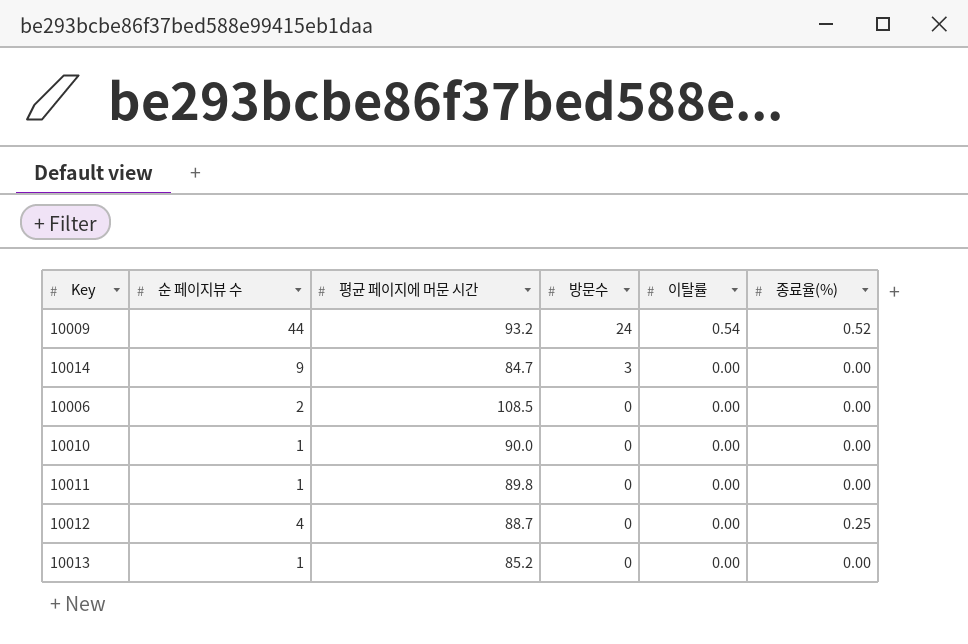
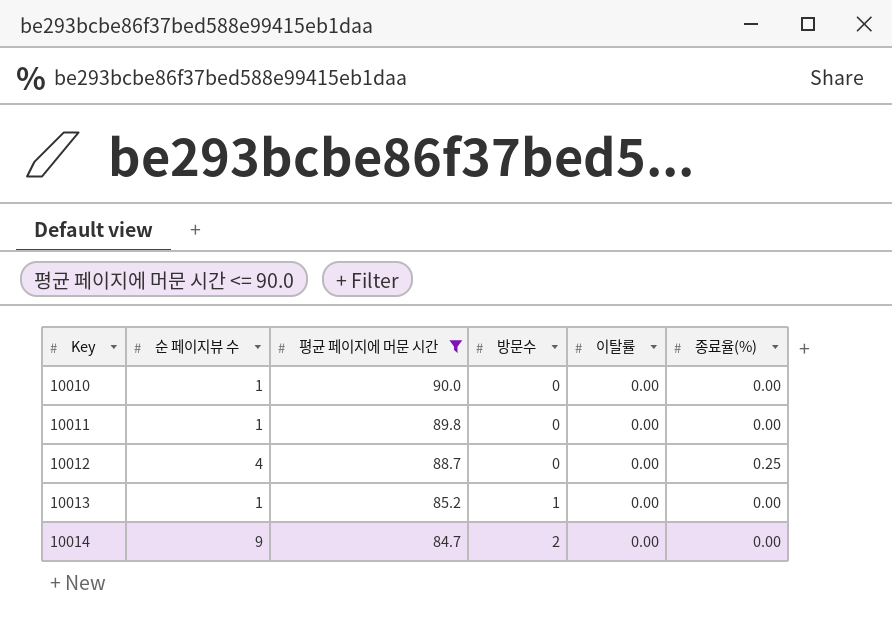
filter: none -> 평균 페이지에 머문 시간 <= 90.0
row order: 방문수 descending -> Key ascending
10013 | 방문수: 0 -> 1
10014 | 방문수: 3 -> 2

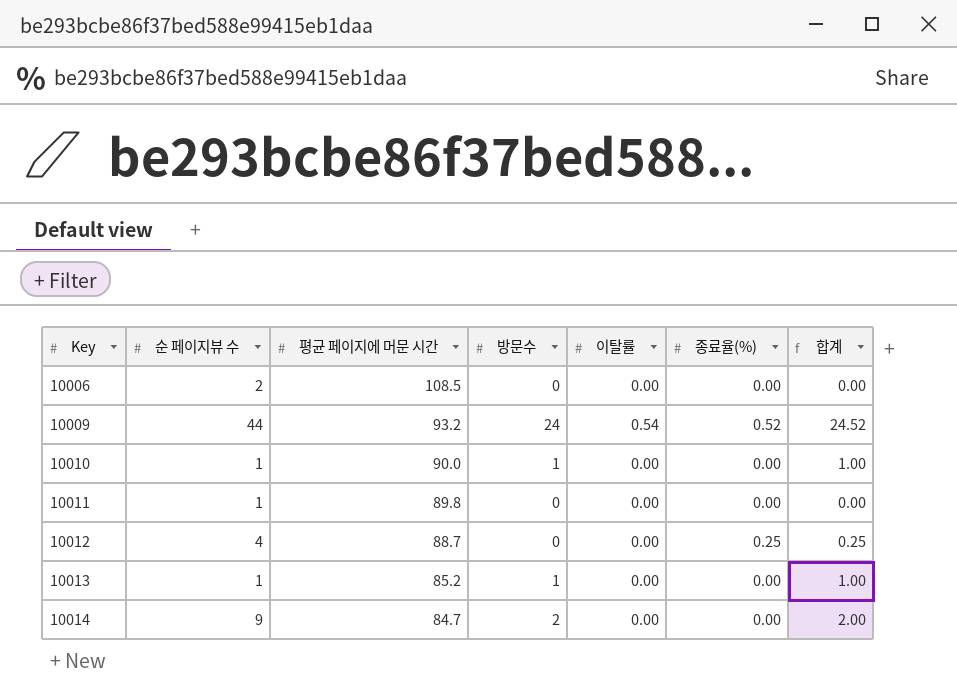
filter: 평균 페이지에 머문 시간 <= 90.0 -> none
column 합계 | formula: none -> [방문수] + [종료율(%)]
10010 | 방문수: 0 -> 1

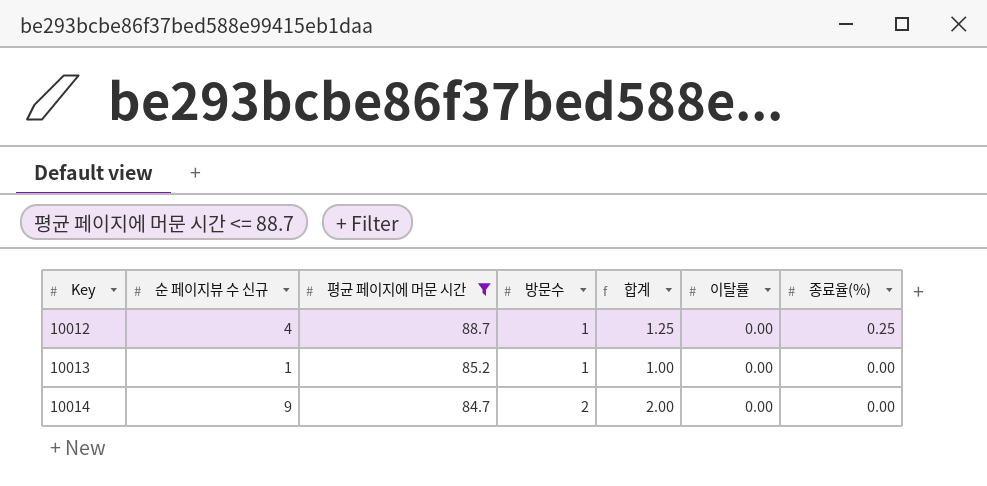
filter: none -> 평균 페이지에 머문 시간 <= 88.7
column name: 순 페이지뷰 수 -> 순 페이지뷰 수 신규
column 합계 | position: 7 -> 5
10012 | 방문수: 0 -> 1
10012 | 합계: 0.25 -> 1.25

